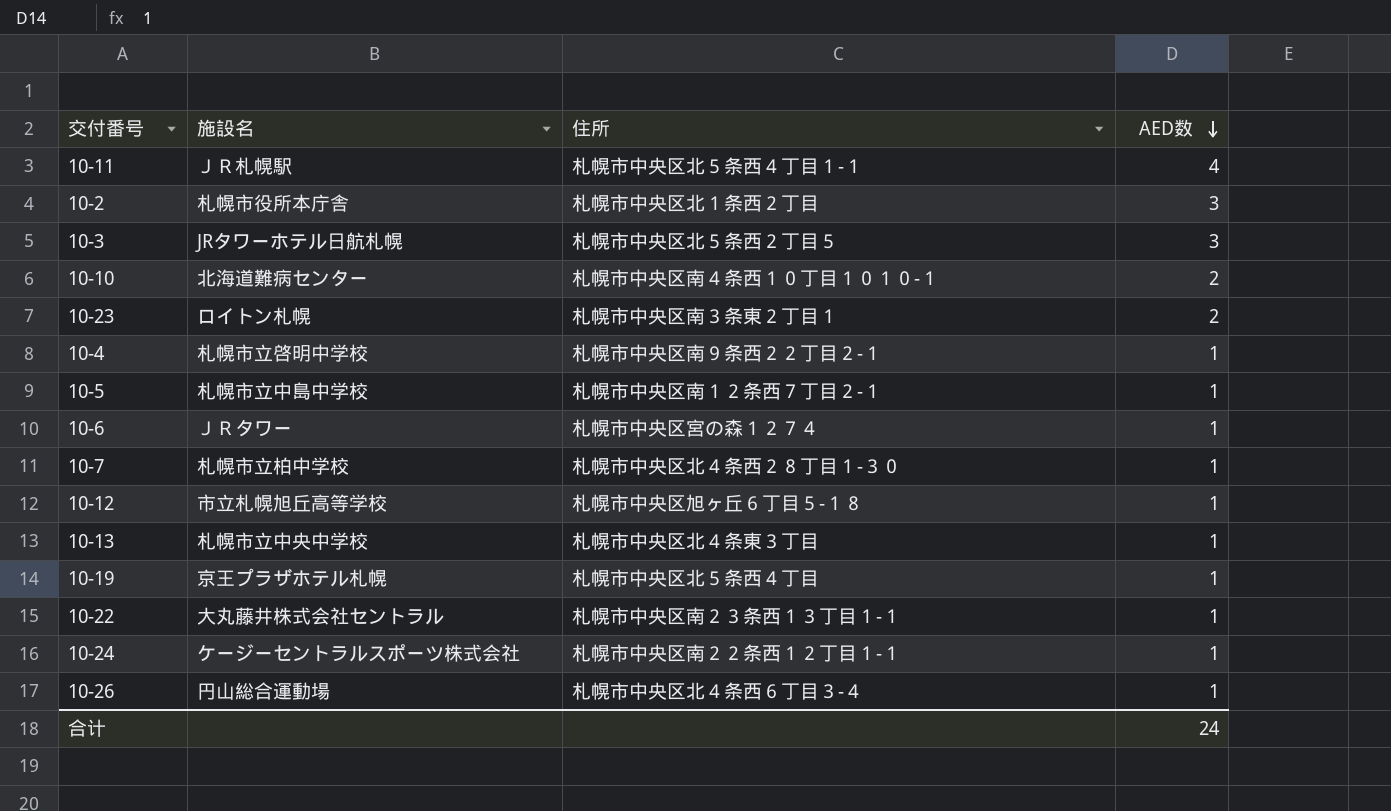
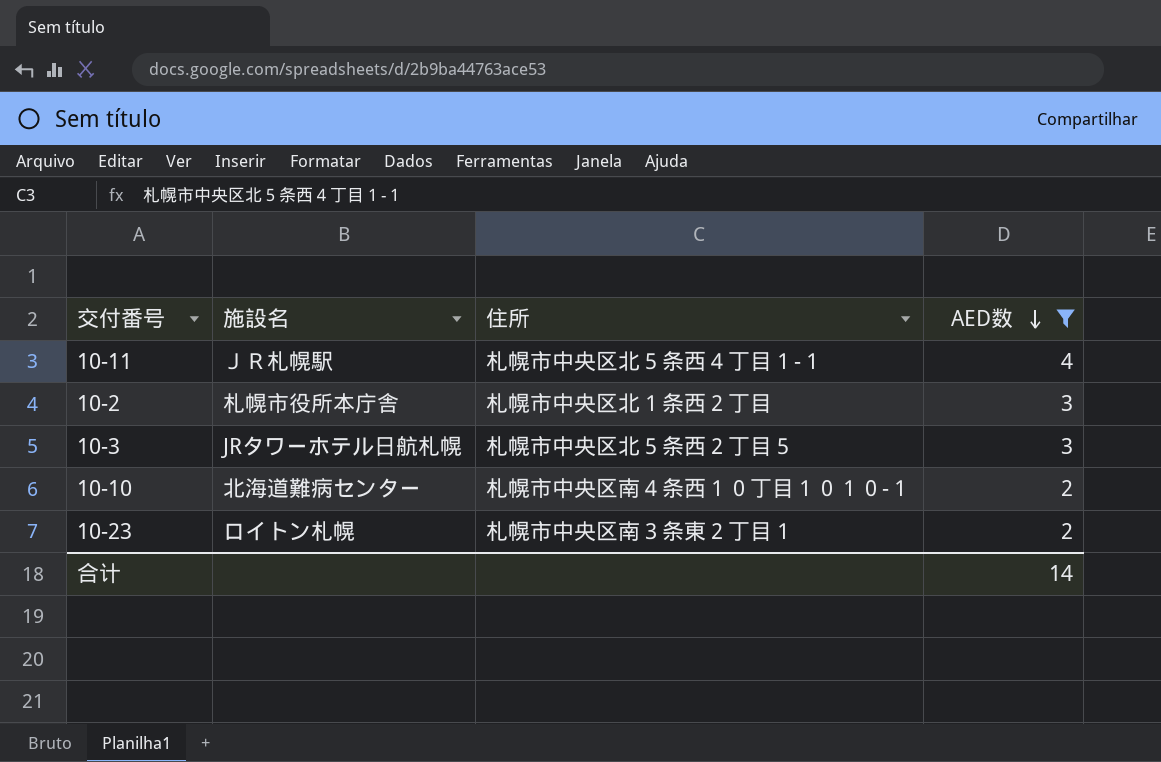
filter: none -> AED数 != 1
合计 | AED数: 24 -> 14

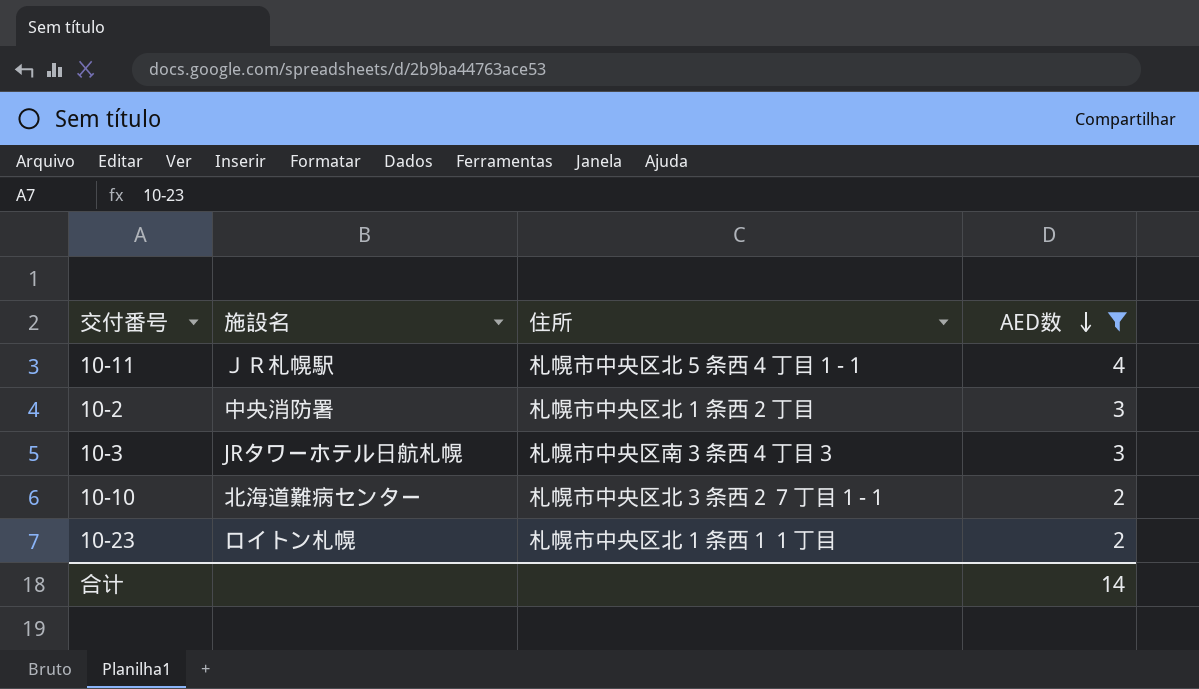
10-2 | 施設名: 札幌市役所本庁舎 -> 中央消防署
10-3 | 住所: 札幌市中央区北５条西２丁目５ -> 札幌市中央区南３条西４丁目３
10-10 | 住所: 札幌市中央区南４条西１０丁目１０１０-１ -> 札幌市中央区北３条西２７丁目１-１
10-23 | 住所: 札幌市中央区南３条東２丁目１ -> 札幌市中央区北１条西１１丁目

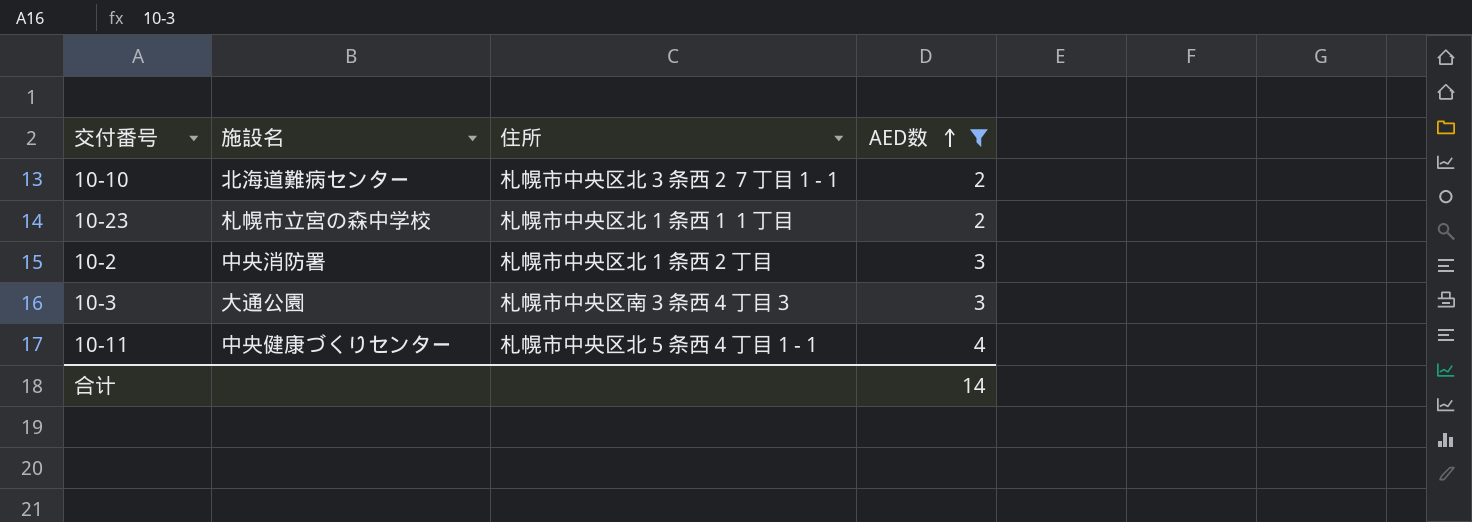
row order: AED数 descending -> AED数 ascending
10-23 | 施設名: ロイトン札幌 -> 札幌市立宮の森中学校
10-3 | 施設名: JRタワーホテル日航札幌 -> 大通公園
10-11 | 施設名: ＪＲ札幌駅 -> 中央健康づくりセンター

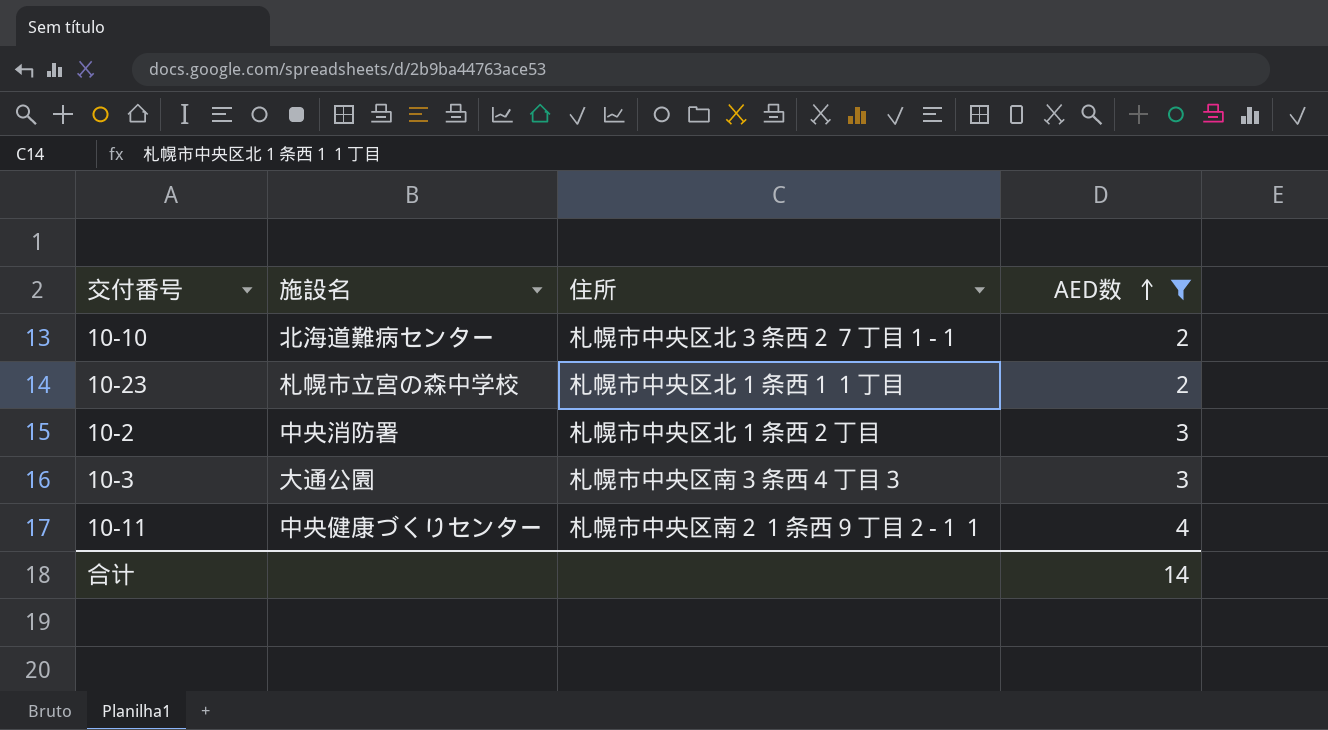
10-11 | 住所: 札幌市中央区北５条西４丁目１-１ -> 札幌市中央区南２１条西９丁目２-１１

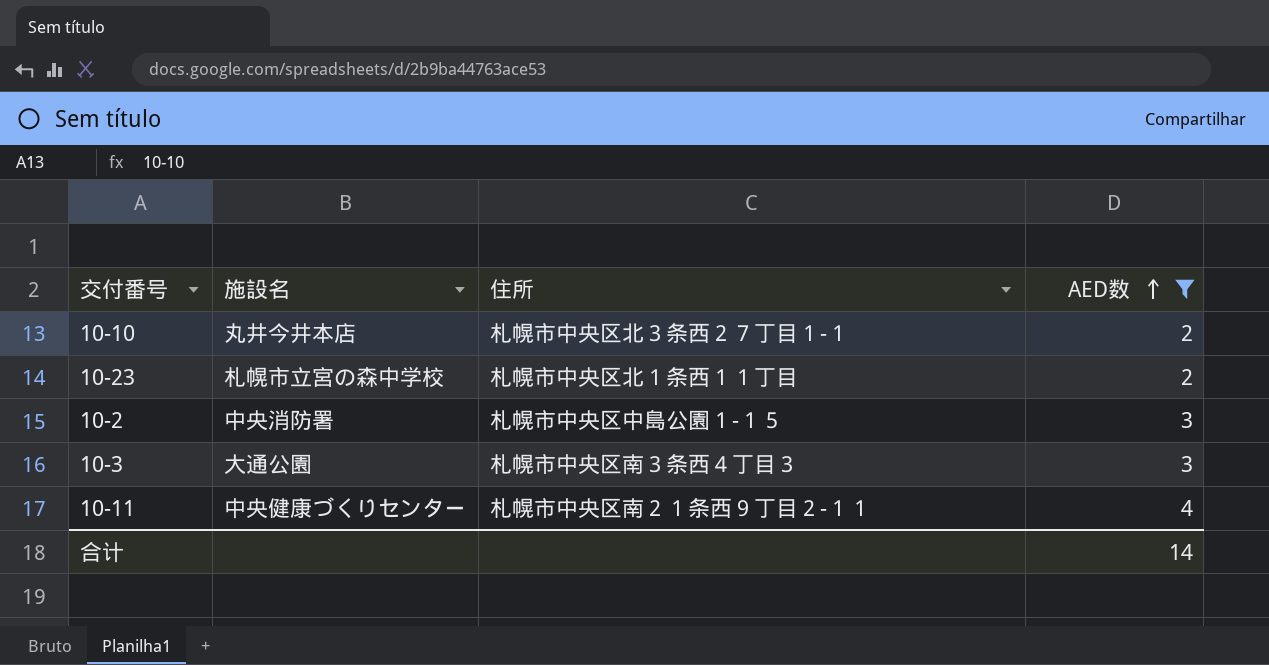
10-10 | 施設名: 北海道難病センター -> 丸井今井本店
10-2 | 住所: 札幌市中央区北１条西２丁目 -> 札幌市中央区中島公園１-１５

